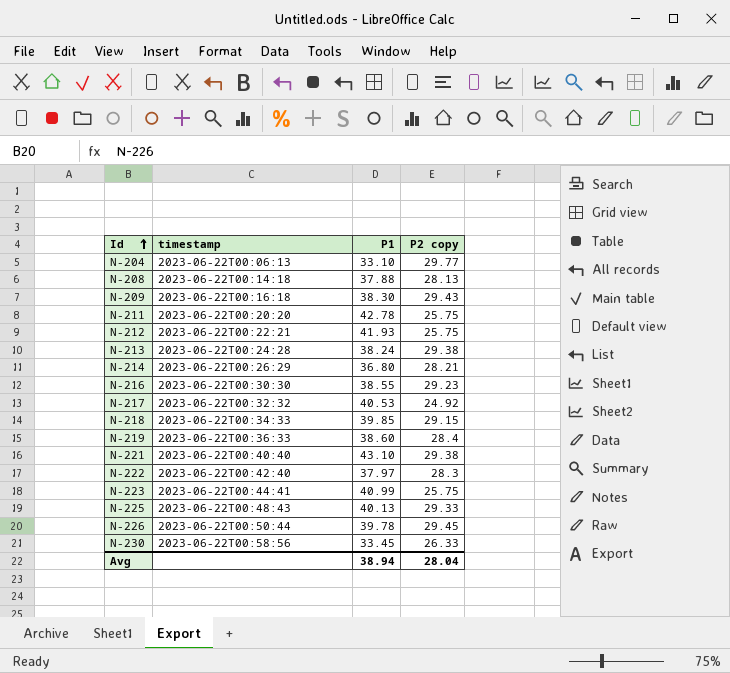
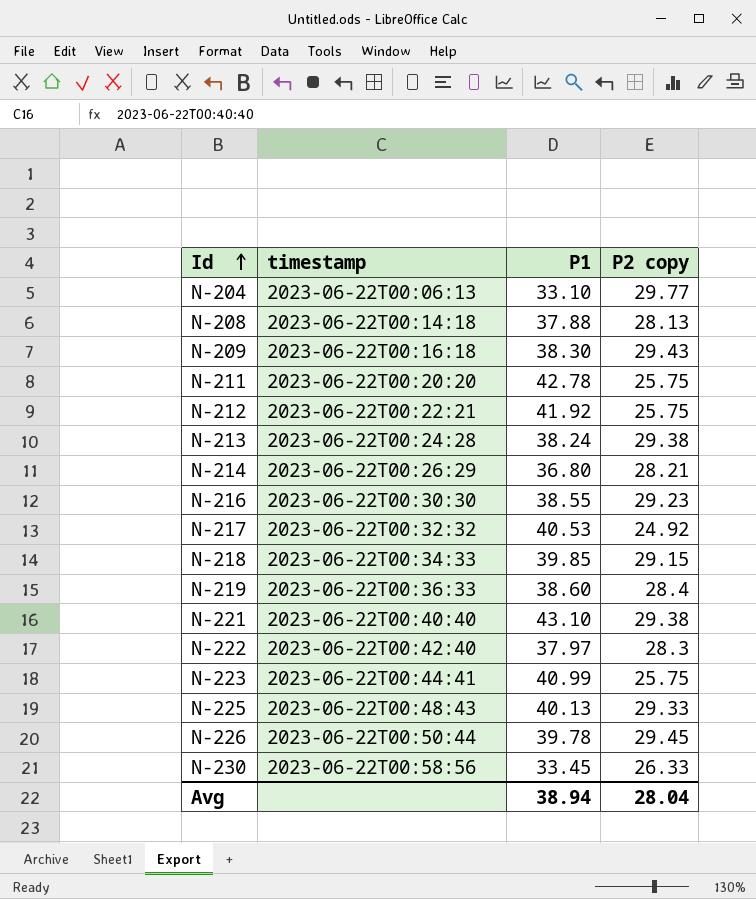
N-212 | P1: 41.93 -> 41.92

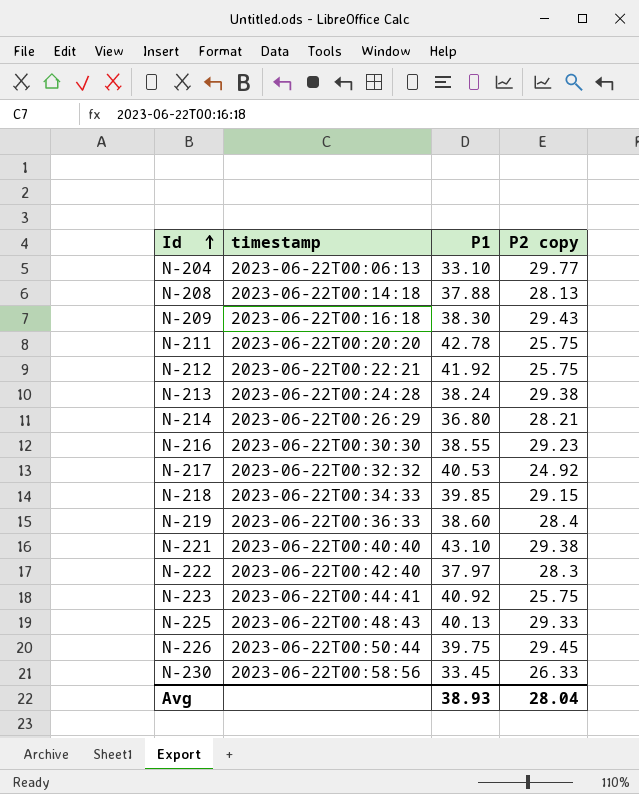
N-223 | P1: 40.99 -> 40.92
N-226 | P1: 39.78 -> 39.75
Avg | P1: 38.94 -> 38.93

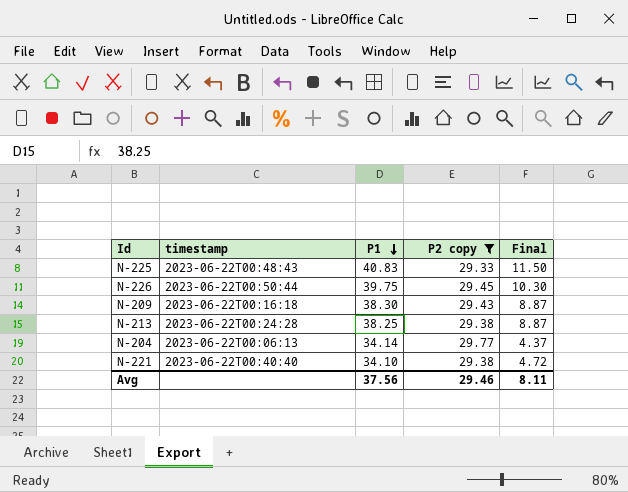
filter: none -> P2 copy >= 29.33
row order: Id ascending -> P1 descending
column Final | formula: none -> [P1] - [P2 copy]
N-225 | P1: 40.13 -> 40.83
N-213 | P1: 38.24 -> 38.25
N-204 | P1: 33.10 -> 34.14
N-221 | P1: 43.10 -> 34.10
Avg | P1: 38.93 -> 37.56
Avg | P2 copy: 28.04 -> 29.46

